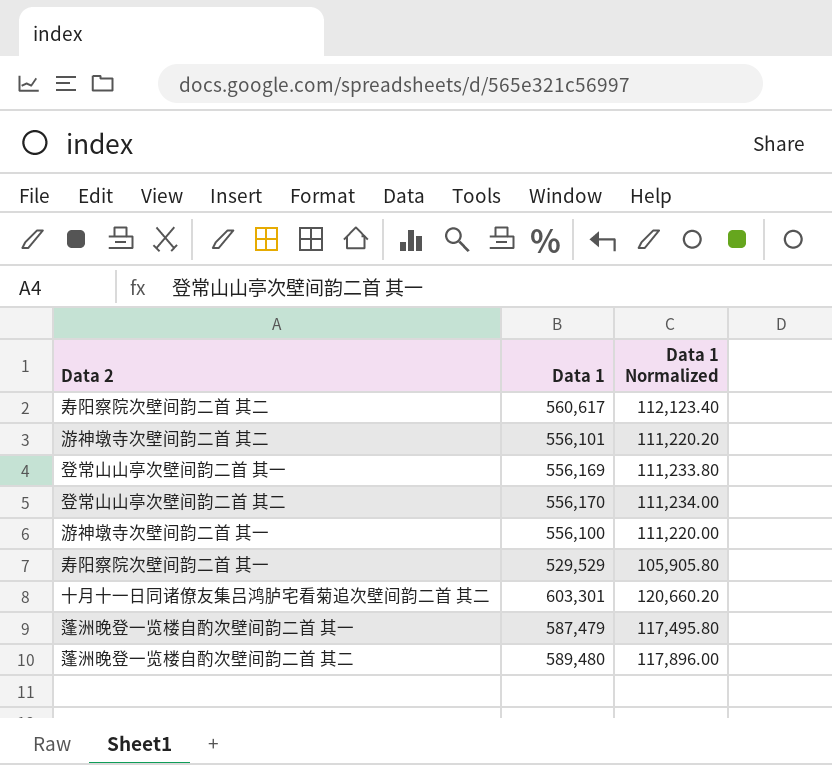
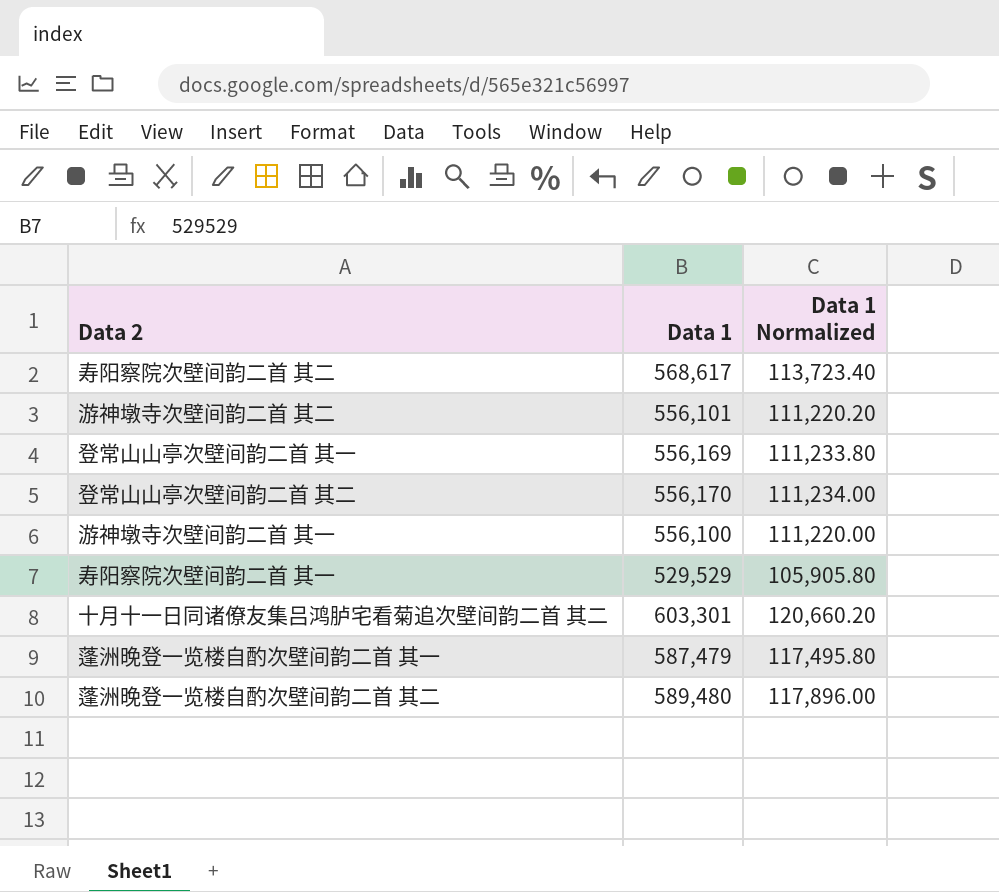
寿阳察院次壁间韵二首 其二 | Data 1: 560,617 -> 568,617
寿阳察院次壁间韵二首 其二 | Data 1 Normalized: 112,123.40 -> 113,723.40

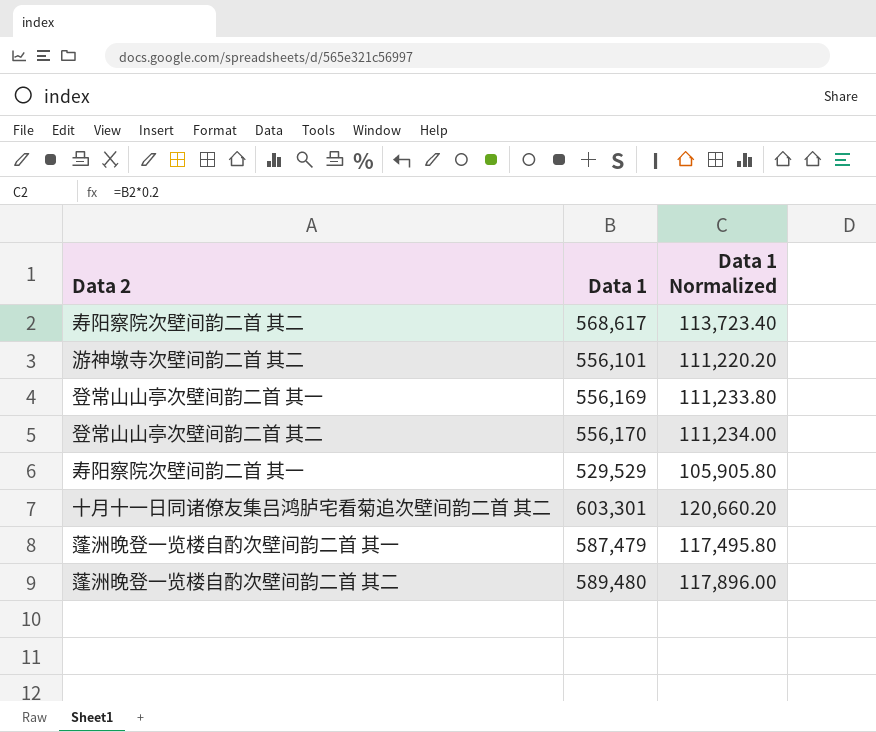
row 游神墩寺次壁间韵二首 其一: 556,100 | 111,220.00 -> none

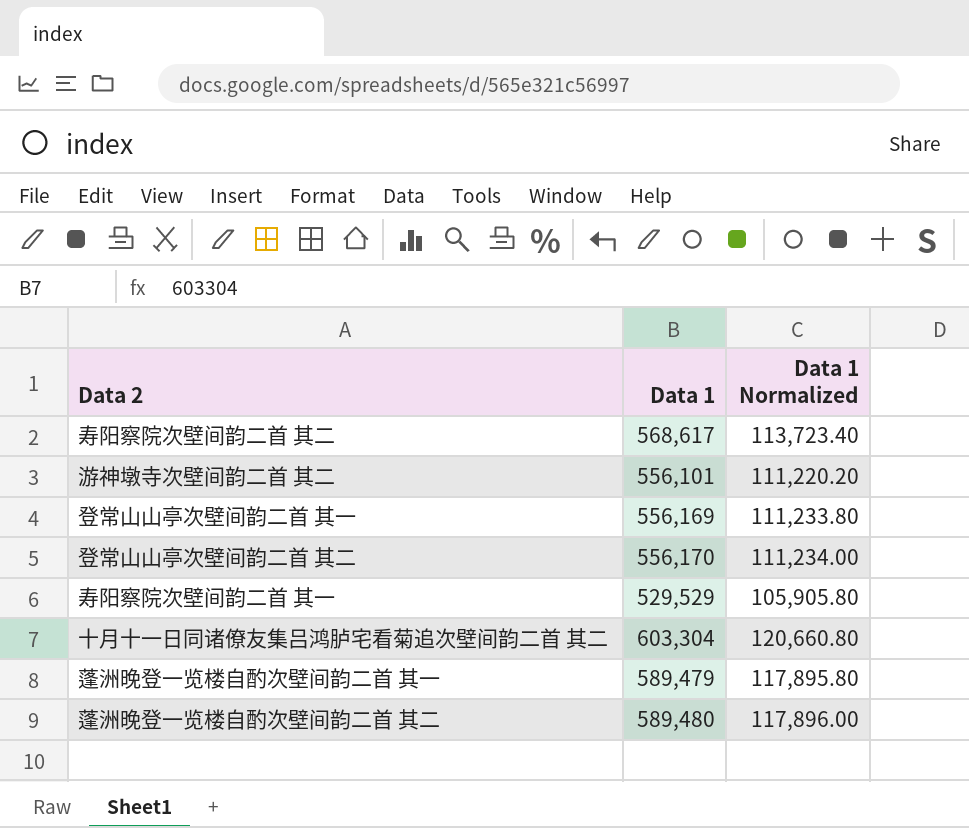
十月十一日同诸僚友集吕鸿胪宅看菊追次壁间韵二首 其二 | Data 1: 603,301 -> 603,304
十月十一日同诸僚友集吕鸿胪宅看菊追次壁间韵二首 其二 | Data 1 Normalized: 120,660.20 -> 120,660.80
蓬洲晚登一览楼自酌次壁间韵二首 其一 | Data 1: 587,479 -> 589,479
蓬洲晚登一览楼自酌次壁间韵二首 其一 | Data 1 Normalized: 117,495.80 -> 117,895.80

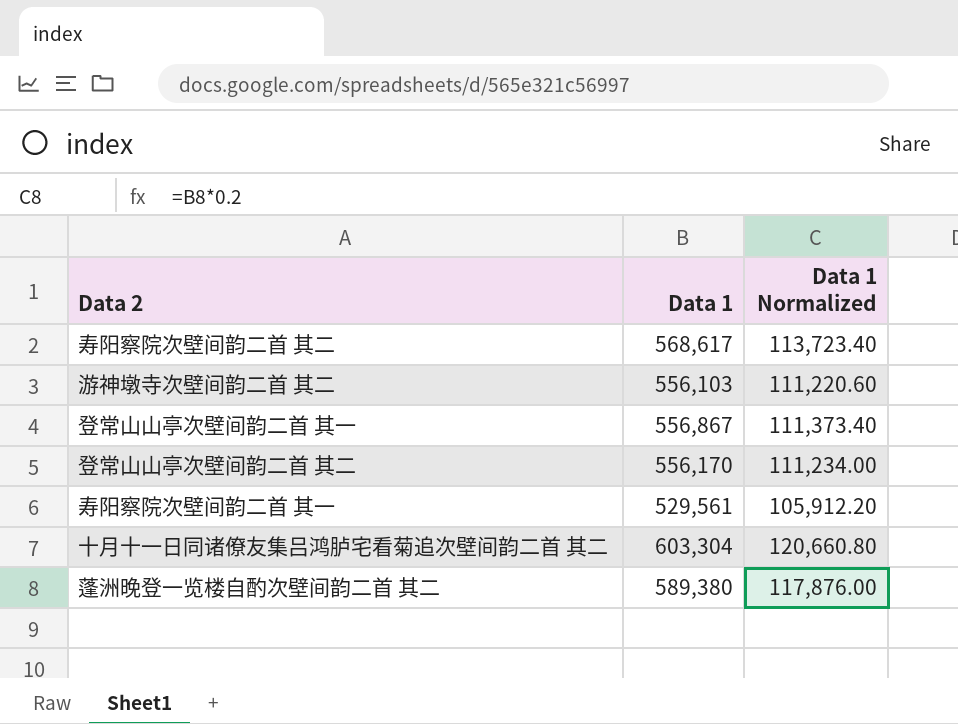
row 蓬洲晚登一览楼自酌次壁间韵二首 其一: 589,479 | 117,895.80 -> none
游神墩寺次壁间韵二首 其二 | Data 1: 556,101 -> 556,103
游神墩寺次壁间韵二首 其二 | Data 1 Normalized: 111,220.20 -> 111,220.60
登常山山亭次壁间韵二首 其一 | Data 1: 556,169 -> 556,867
登常山山亭次壁间韵二首 其一 | Data 1 Normalized: 111,233.80 -> 111,373.40
寿阳察院次壁间韵二首 其一 | Data 1: 529,529 -> 529,561
寿阳察院次壁间韵二首 其一 | Data 1 Normalized: 105,905.80 -> 105,912.20
蓬洲晚登一览楼自酌次壁间韵二首 其二 | Data 1: 589,480 -> 589,380
蓬洲晚登一览楼自酌次壁间韵二首 其二 | Data 1 Normalized: 117,896.00 -> 117,876.00

